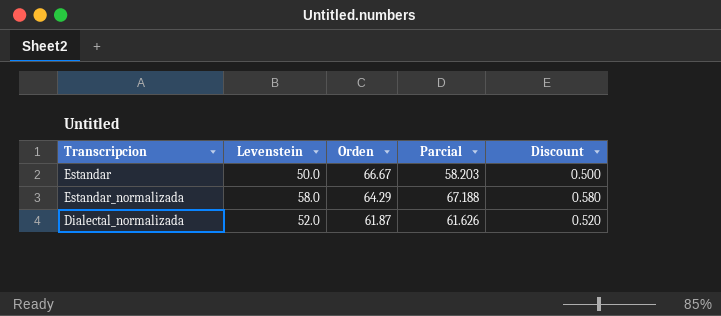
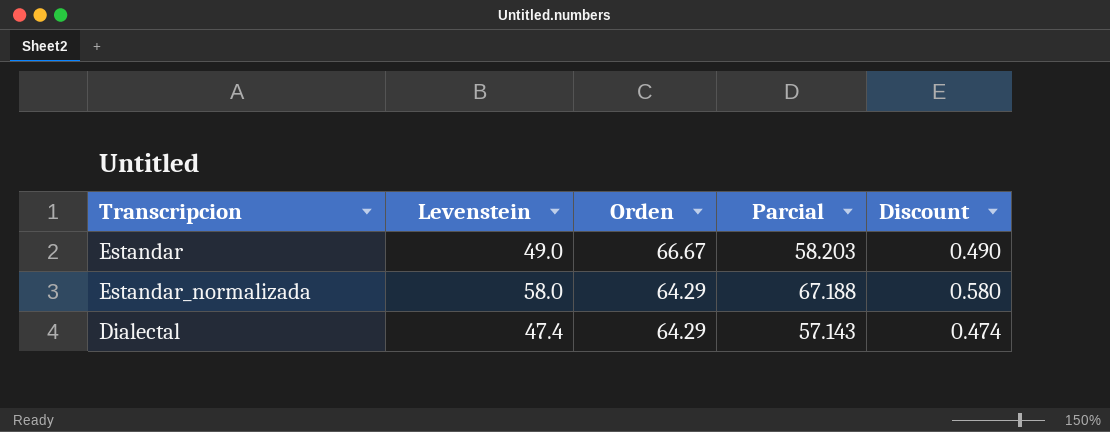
row Dialectal_normalizada: 52.0 | 61.87 | 61.626 | 0.520 -> none
Estandar | Levenstein: 50.0 -> 49.0
Estandar | Discount: 0.500 -> 0.490
row Dialectal: none -> 47.4 | 64.29 | 57.143 | 0.474

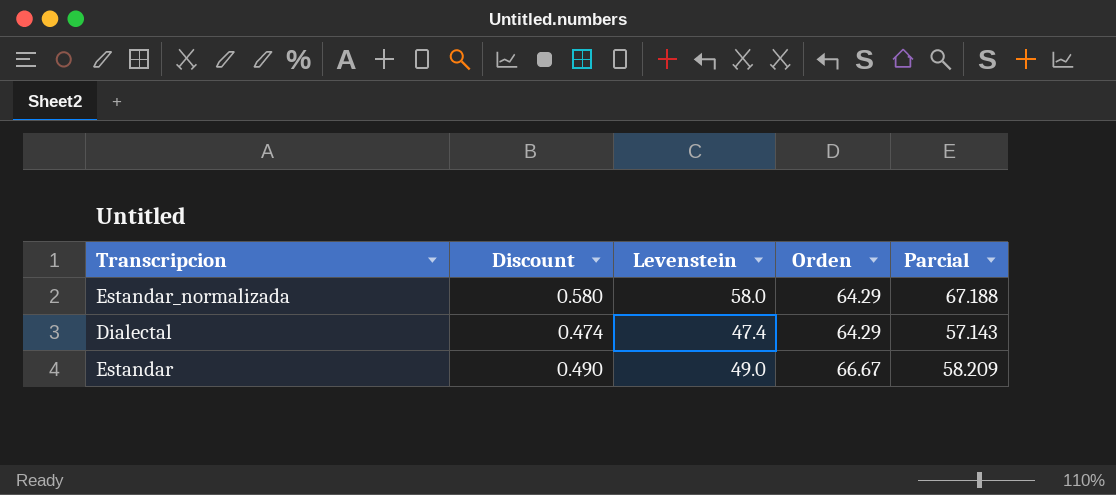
row order: Orden descending -> Orden ascending
column Discount | position: 5 -> 2
Estandar | Parcial: 58.203 -> 58.209

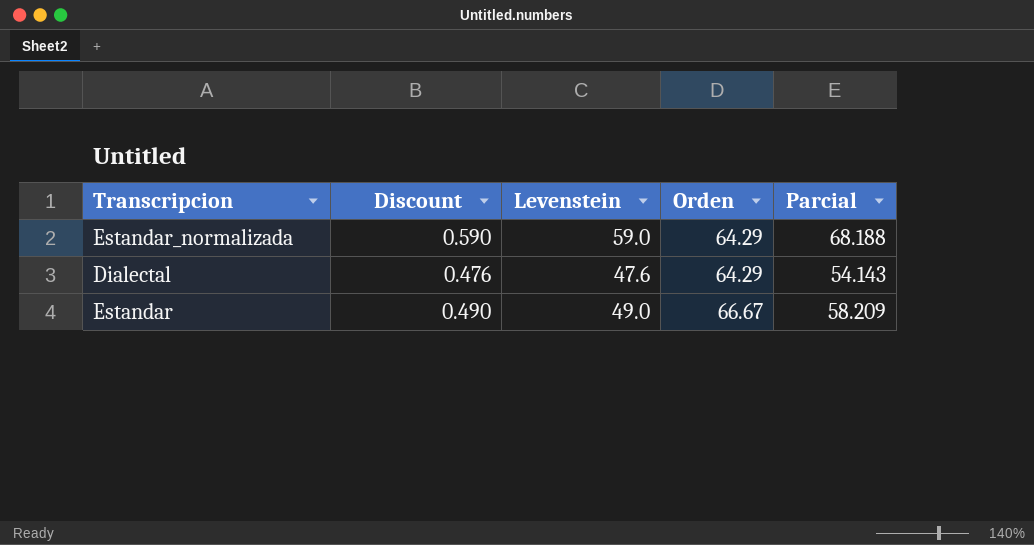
Estandar_normalizada | Discount: 0.580 -> 0.590
Estandar_normalizada | Levenstein: 58.0 -> 59.0
Estandar_normalizada | Parcial: 67.188 -> 68.188
Dialectal | Discount: 0.474 -> 0.476
Dialectal | Levenstein: 47.4 -> 47.6
Dialectal | Parcial: 57.143 -> 54.143

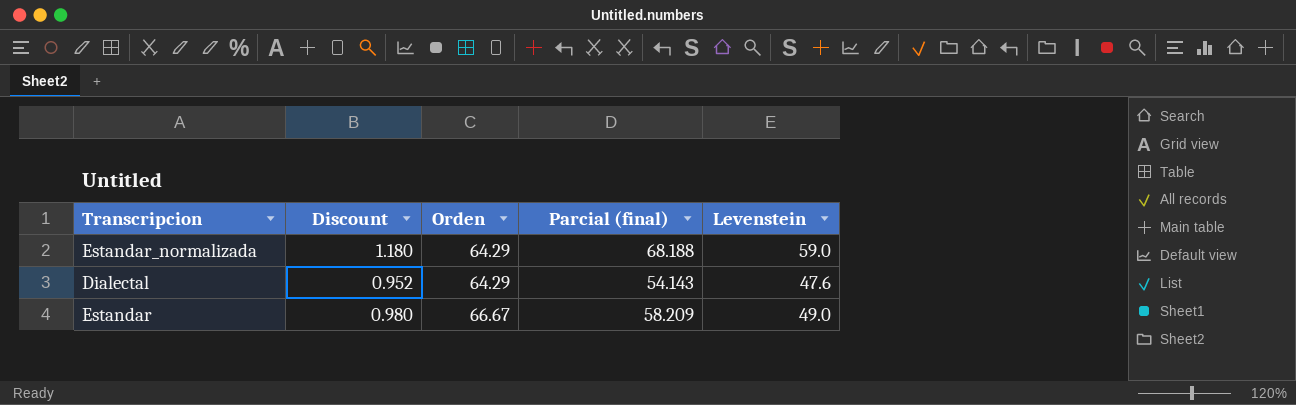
column Discount | formula: [Levenstein] * 0.01 -> [Levenstein] * 0.02
column name: Parcial -> Parcial (final)
column Levenstein | position: 3 -> 5

